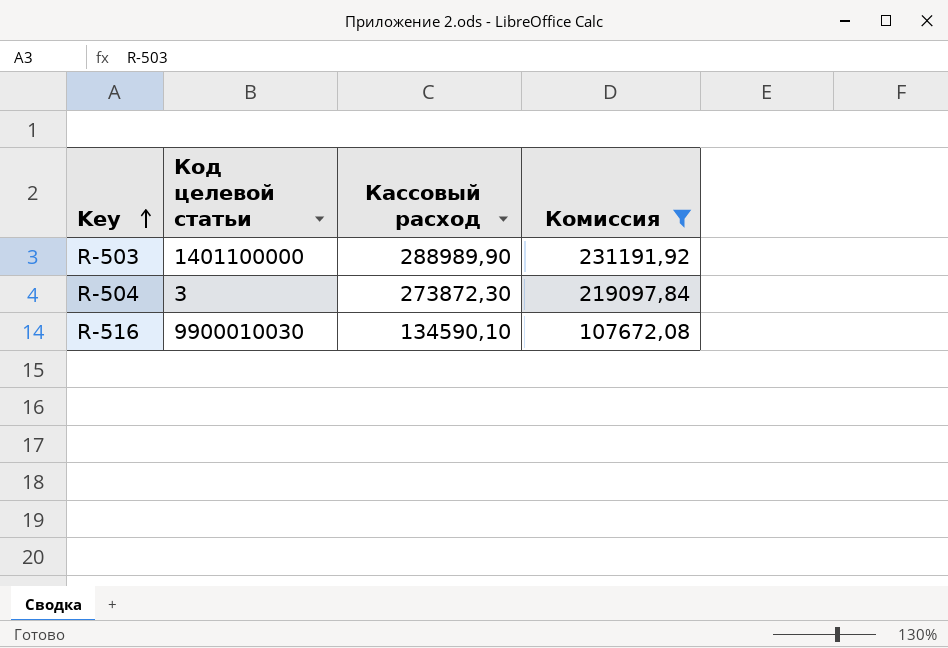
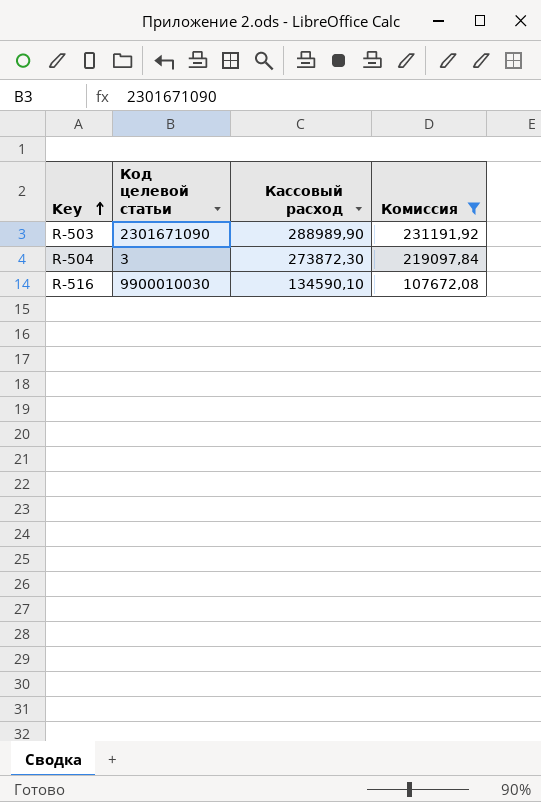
R-503 | Код целевой статьи: 1401100000 -> 2301671090

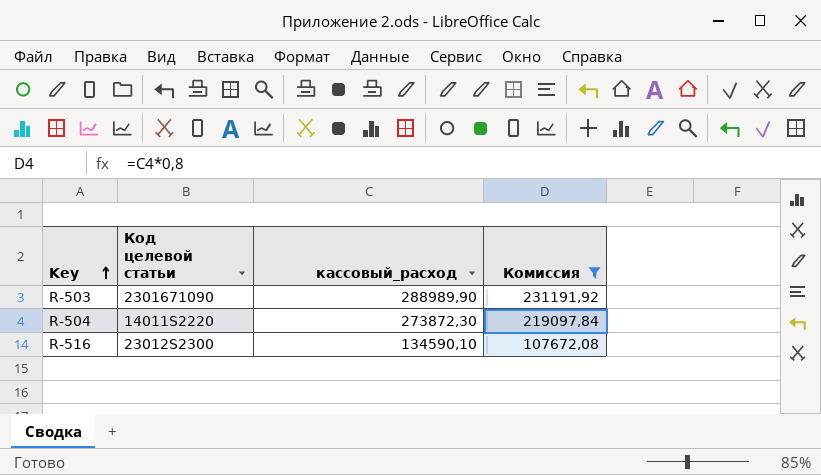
column name: Кассовый расход -> кассовый_расход
R-504 | Код целевой статьи: 3 -> 14011S2220
R-516 | Код целевой статьи: 9900010030 -> 23012S2300

